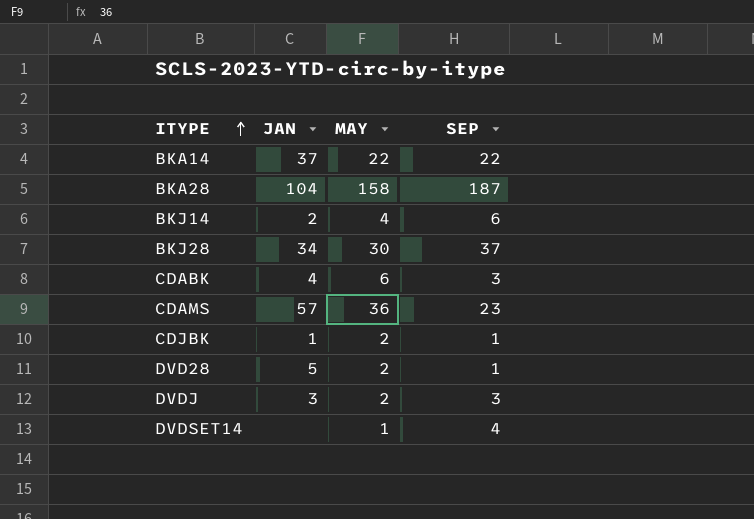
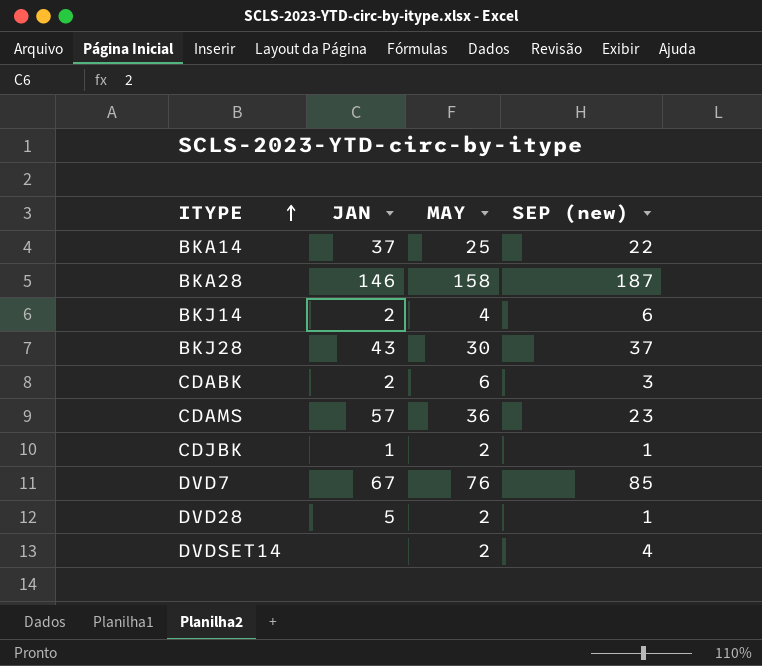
column name: SEP -> SEP (new)
row DVDJ: 3 | 2 | 3 -> none
BKA14 | MAY: 22 -> 25
BKA28 | JAN: 104 -> 146
BKJ28 | JAN: 34 -> 43
CDABK | JAN: 4 -> 2
row DVD7: none -> 67 | 76 | 85
DVDSET14 | MAY: 1 -> 2

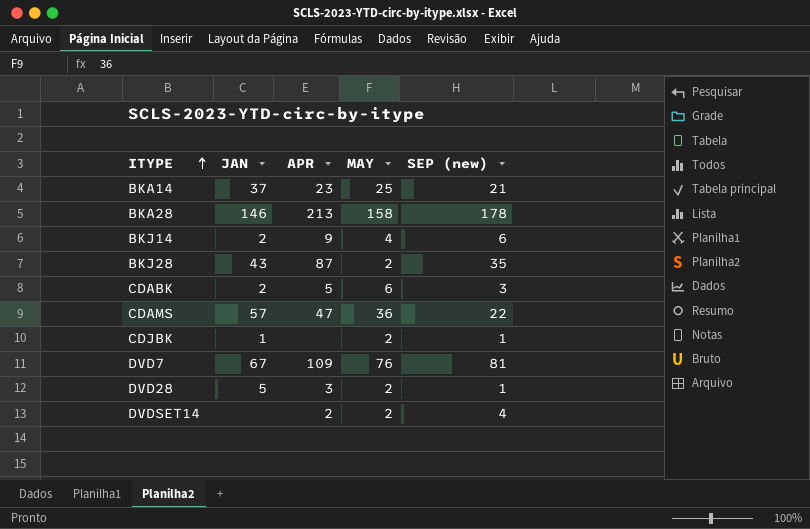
column APR | position: none -> 3
BKA14 | SEP (new): 22 -> 21
BKA28 | SEP (new): 187 -> 178
BKJ28 | MAY: 30 -> 2
BKJ28 | SEP (new): 37 -> 35
CDAMS | SEP (new): 23 -> 22
DVD7 | SEP (new): 85 -> 81

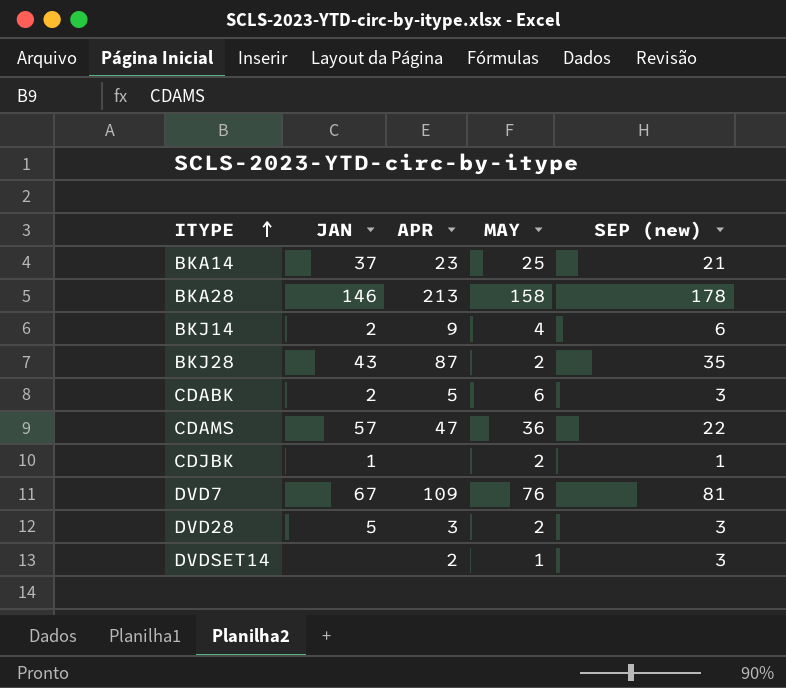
DVD28 | SEP (new): 1 -> 3
DVDSET14 | MAY: 2 -> 1
DVDSET14 | SEP (new): 4 -> 3

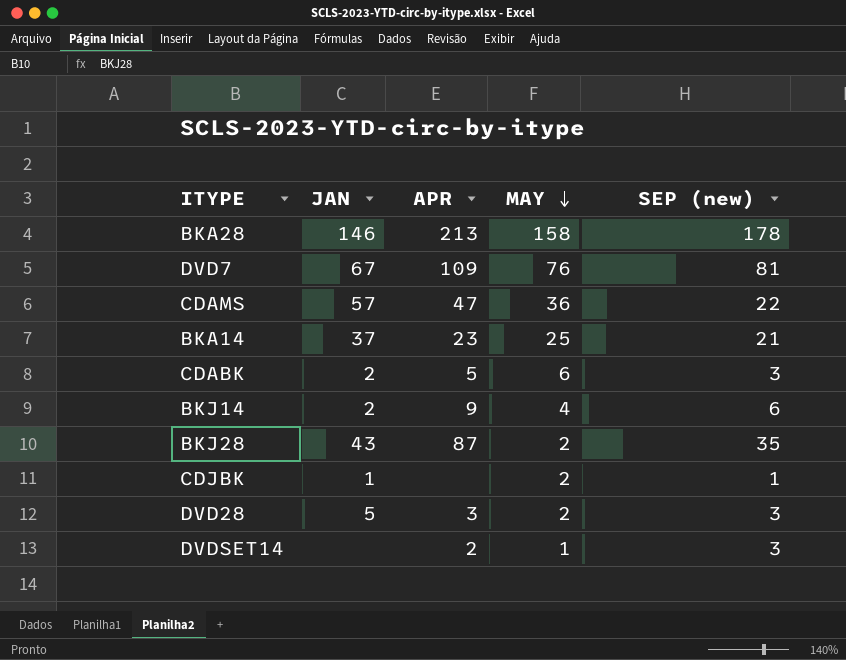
row order: ITYPE ascending -> MAY descending

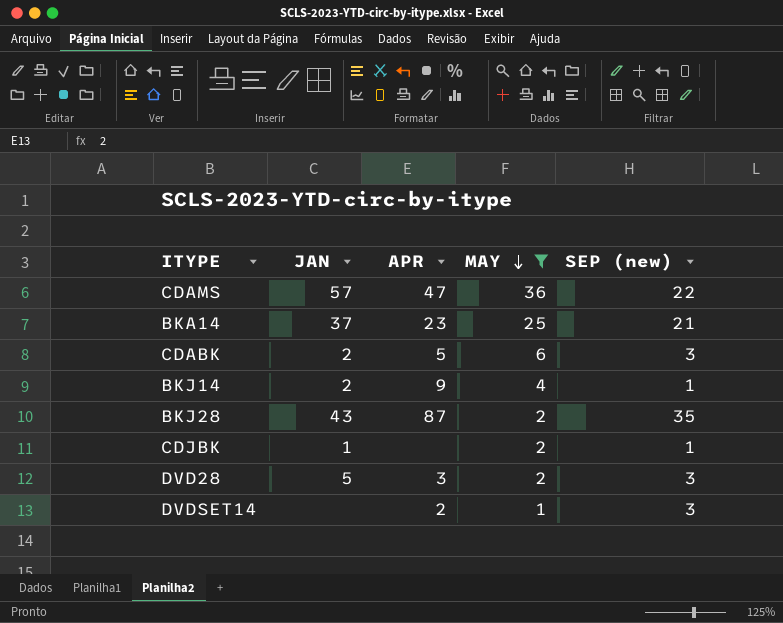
filter: none -> MAY <= 36
BKJ14 | SEP (new): 6 -> 1

